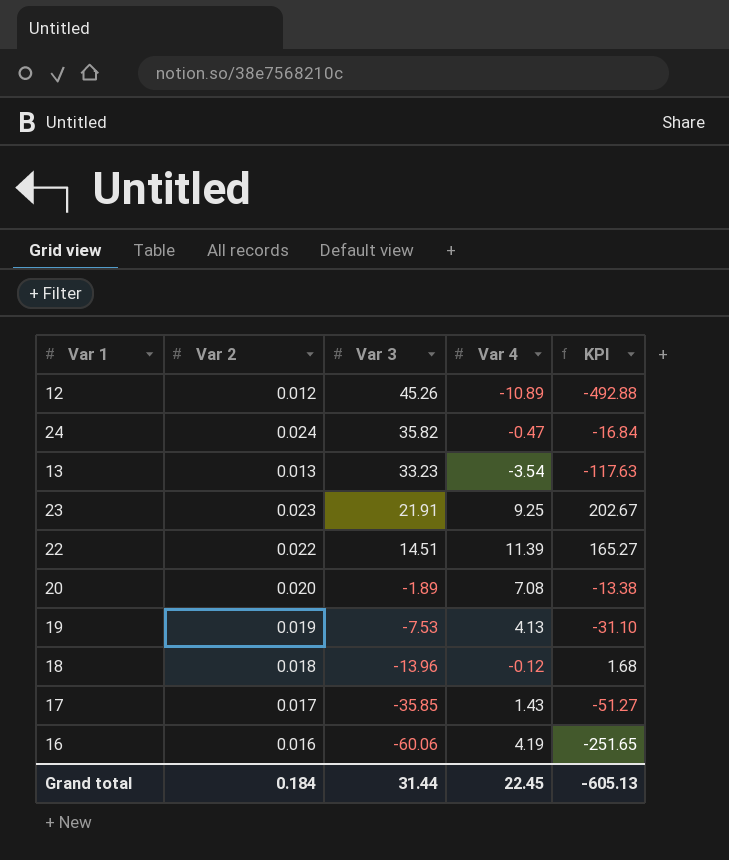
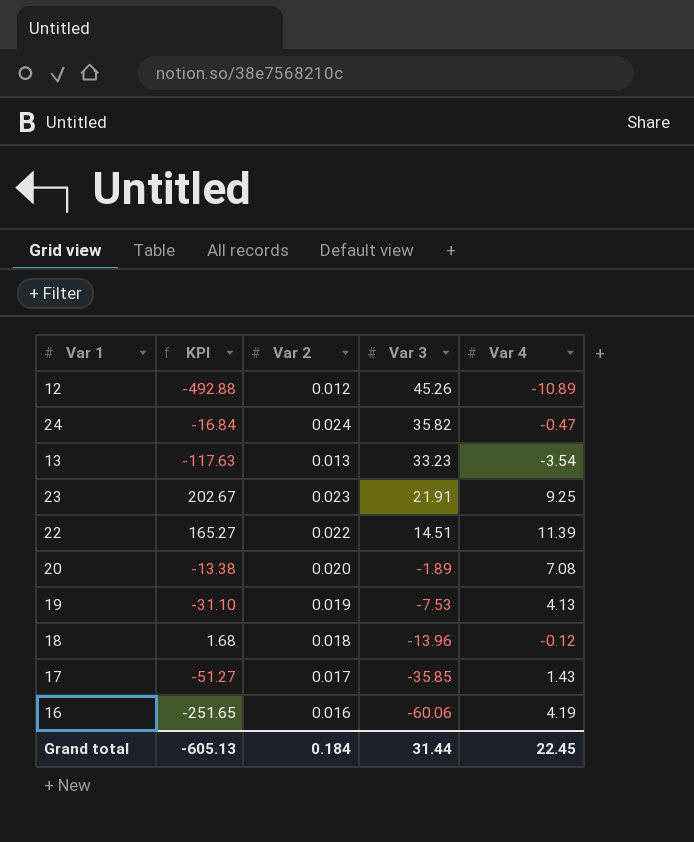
column KPI | position: 5 -> 2

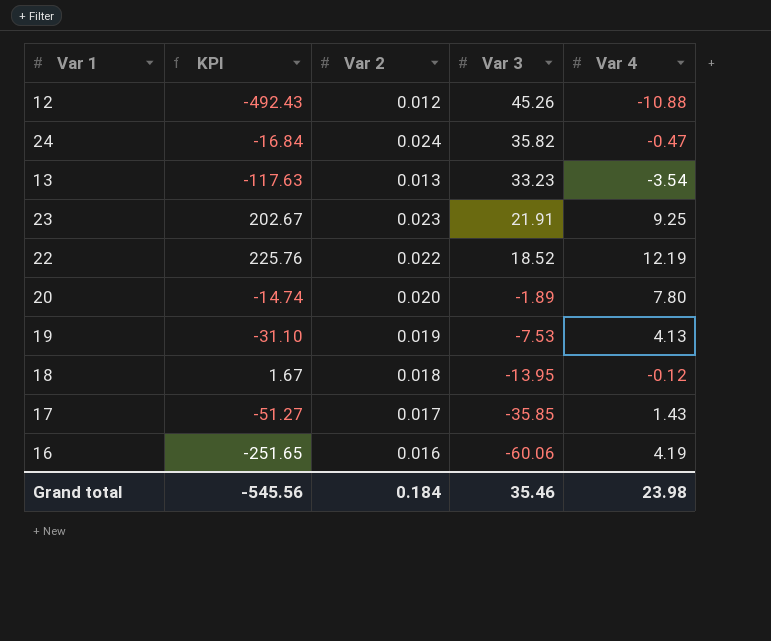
12 | KPI: -492.88 -> -492.43
12 | Var 4: -10.89 -> -10.88
22 | KPI: 165.27 -> 225.76
22 | Var 3: 14.51 -> 18.52
22 | Var 4: 11.39 -> 12.19
20 | KPI: -13.38 -> -14.74
20 | Var 4: 7.08 -> 7.80
18 | KPI: 1.68 -> 1.67
18 | Var 3: -13.96 -> -13.95
Grand total | KPI: -605.13 -> -545.56
Grand total | Var 3: 31.44 -> 35.46
Grand total | Var 4: 22.45 -> 23.98

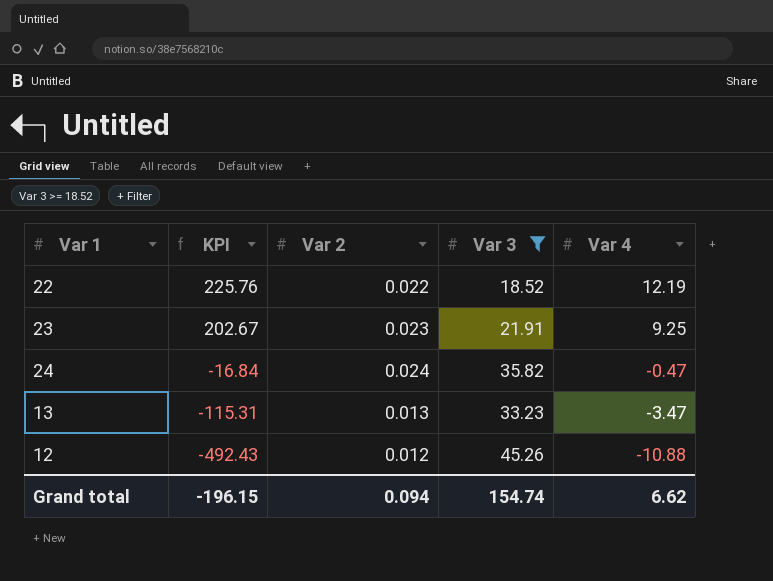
filter: none -> Var 3 >= 18.52
row order: Var 3 descending -> KPI descending
13 | KPI: -117.63 -> -115.31
13 | Var 4: -3.54 -> -3.47
Grand total | KPI: -545.56 -> -196.15
Grand total | Var 2: 0.184 -> 0.094
Grand total | Var 3: 35.46 -> 154.74
Grand total | Var 4: 23.98 -> 6.62

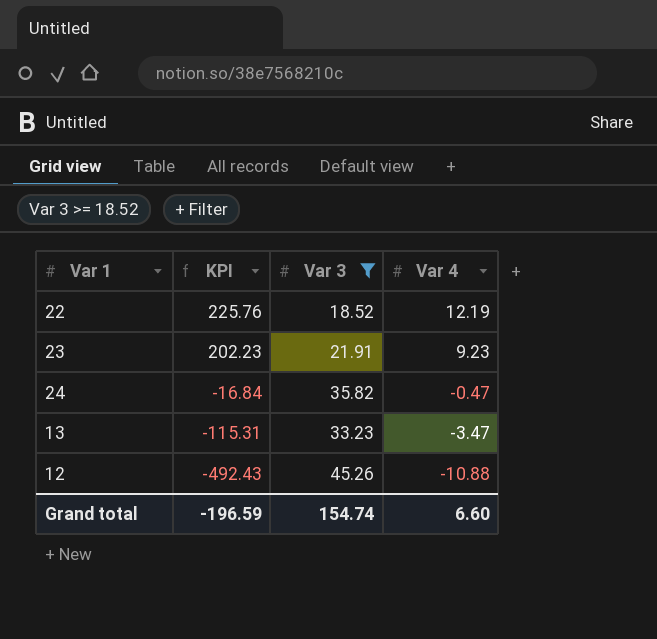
column Var 2 | position: 3 -> none
23 | KPI: 202.67 -> 202.23
23 | Var 4: 9.25 -> 9.23
Grand total | KPI: -196.15 -> -196.59
Grand total | Var 4: 6.62 -> 6.60

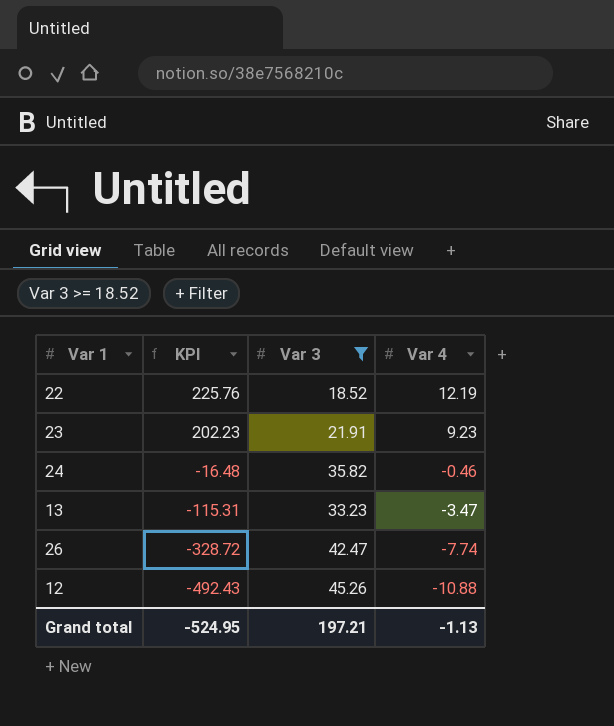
24 | KPI: -16.84 -> -16.48
24 | Var 4: -0.47 -> -0.46
row 26: none -> -328.72 | 42.47 | -7.74
Grand total | KPI: -196.59 -> -524.95
Grand total | Var 3: 154.74 -> 197.21
Grand total | Var 4: 6.60 -> -1.13

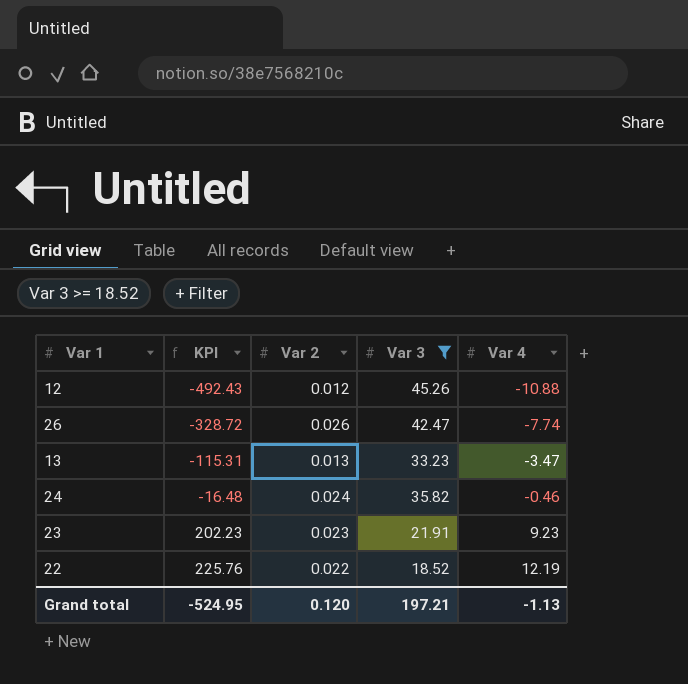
row order: KPI descending -> KPI ascending
column Var 2 | position: none -> 3

